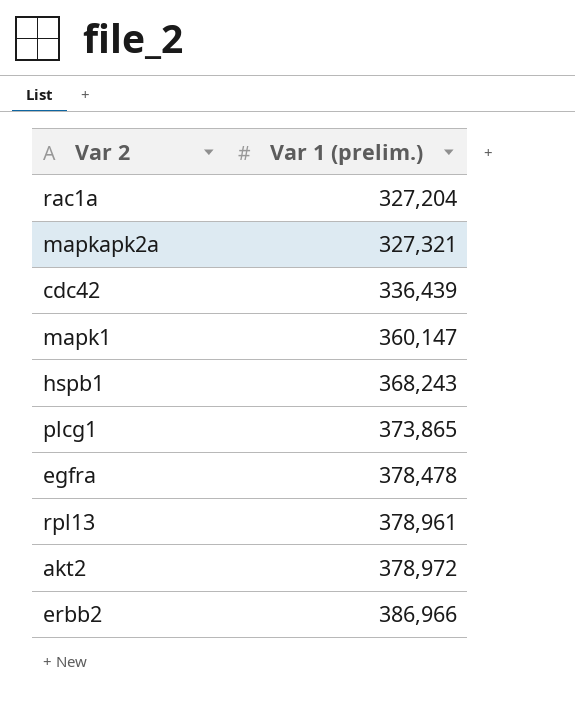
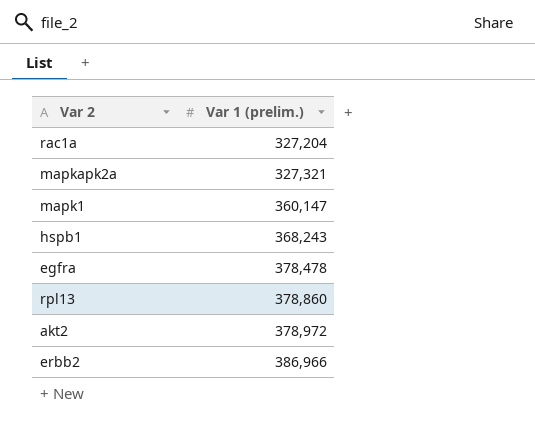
row cdc42: 336,439 -> none
row plcg1: 373,865 -> none
rpl13 | Var 1 (prelim.): 378,961 -> 378,860

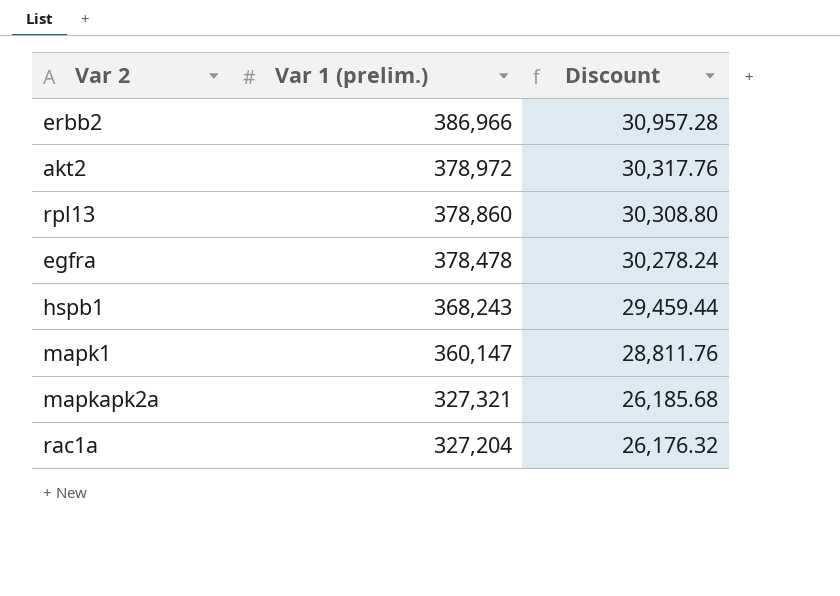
row order: Var 1 (prelim.) ascending -> Var 1 (prelim.) descending
column Discount | formula: none -> [Var 1 (prelim.)] * 0.08

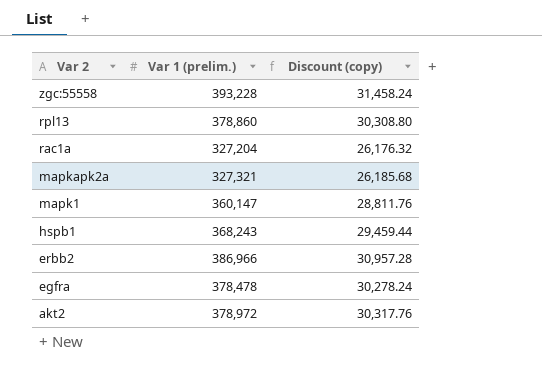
row order: Var 1 (prelim.) descending -> Var 2 descending
column name: Discount -> Discount (copy)
row zgc:55558: none -> 393,228 | 31,458.24

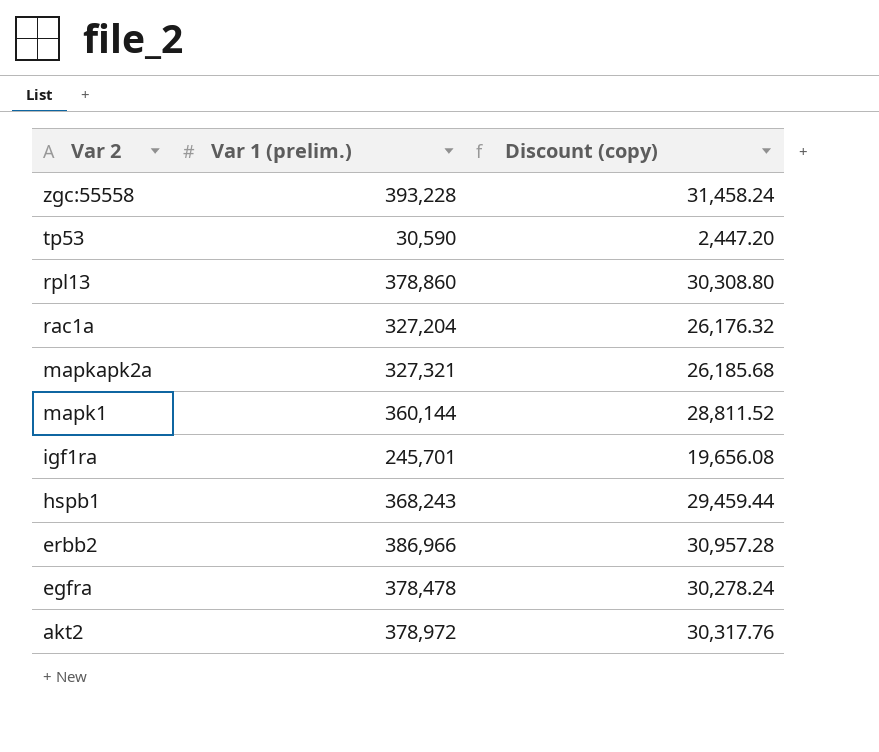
row tp53: none -> 30,590 | 2,447.20
mapk1 | Var 1 (prelim.): 360,147 -> 360,144
mapk1 | Discount (copy): 28,811.76 -> 28,811.52
row igf1ra: none -> 245,701 | 19,656.08

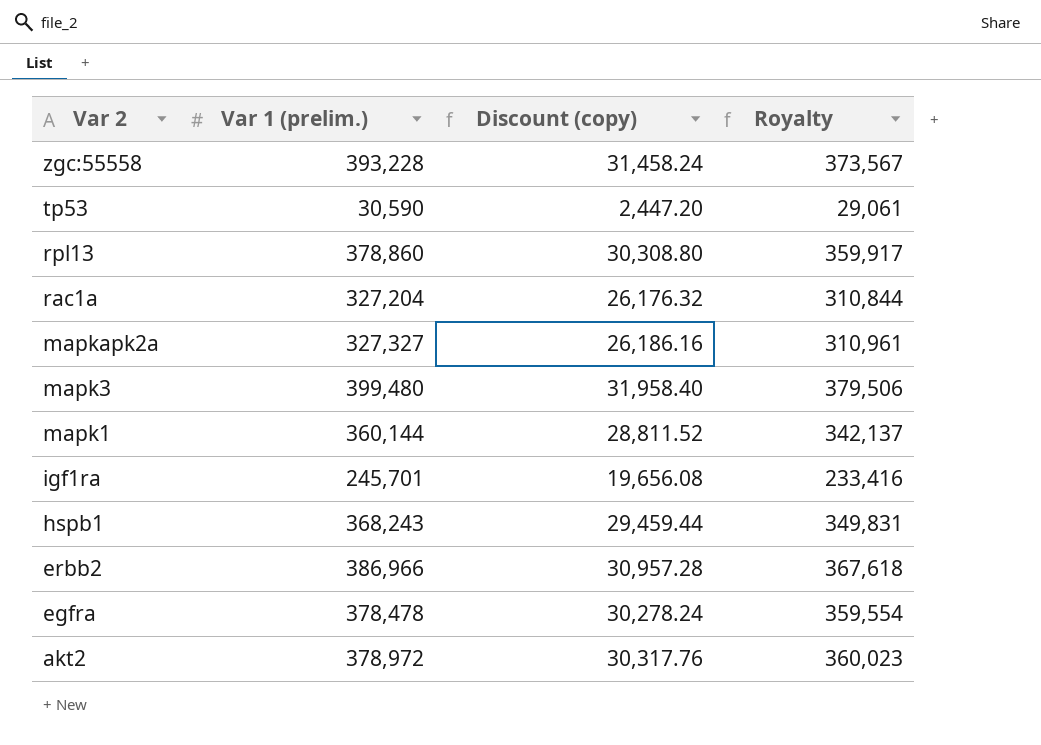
column Royalty | formula: none -> [Var 1 (prelim.)] * 0.95
mapkapk2a | Var 1 (prelim.): 327,321 -> 327,327
mapkapk2a | Discount (copy): 26,185.68 -> 26,186.16
row mapk3: none -> 399,480 | 31,958.40 | 379,506

